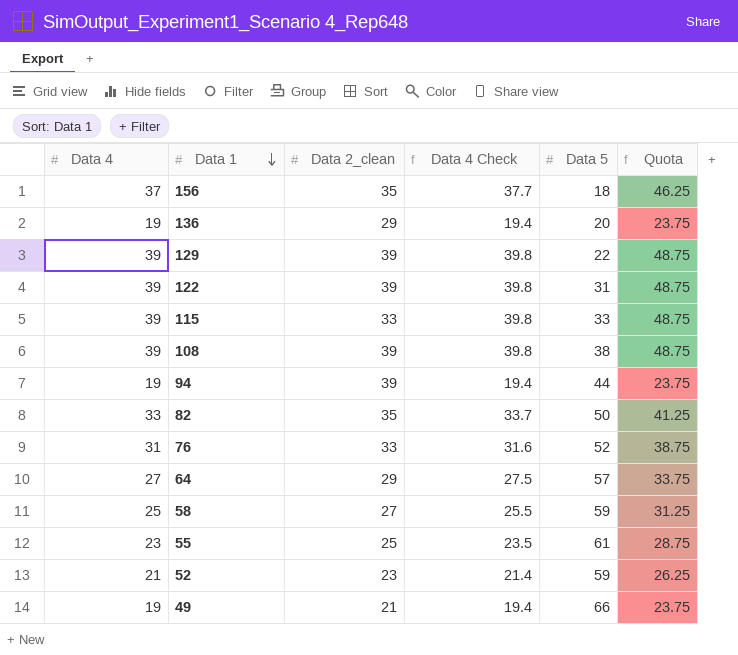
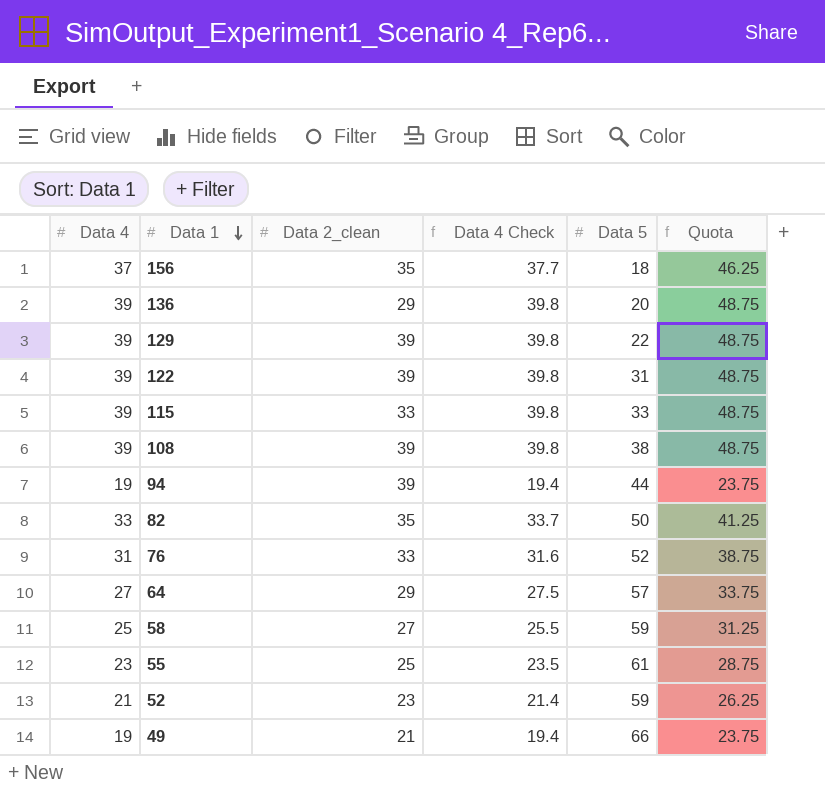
136 | Data 4: 19 -> 39
136 | Data 4 Check: 19.4 -> 39.8
136 | Quota: 23.75 -> 48.75

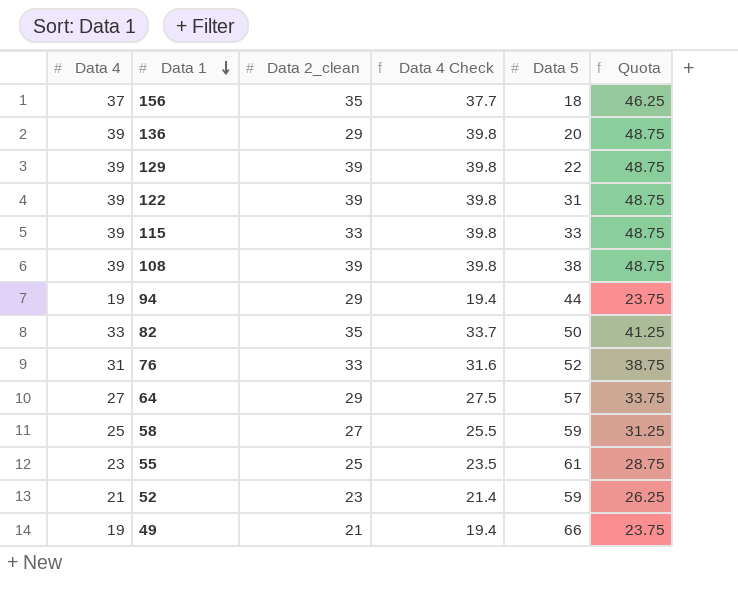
94 | Data 2_clean: 39 -> 29

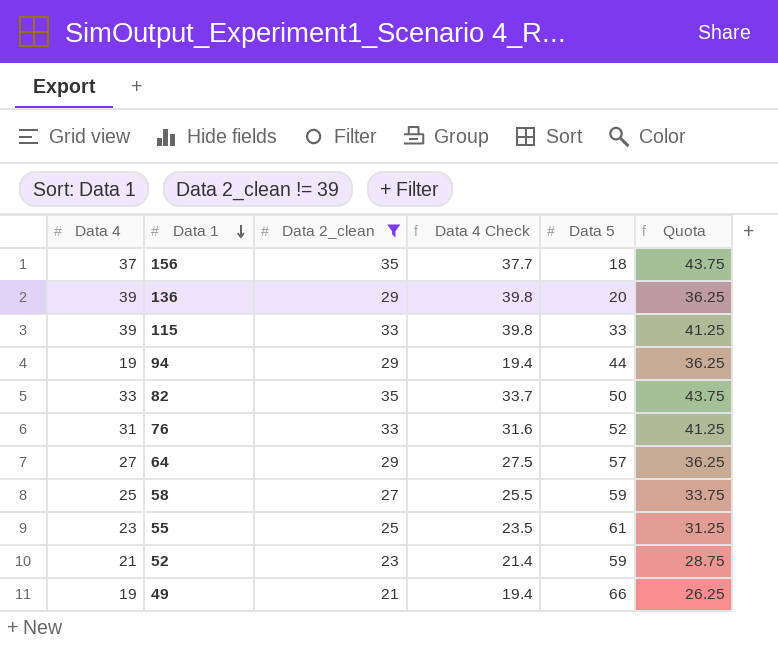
filter: none -> Data 2_clean != 39
column Quota | formula: [Data 4] * 1.25 -> [Data 2_clean] * 1.25

